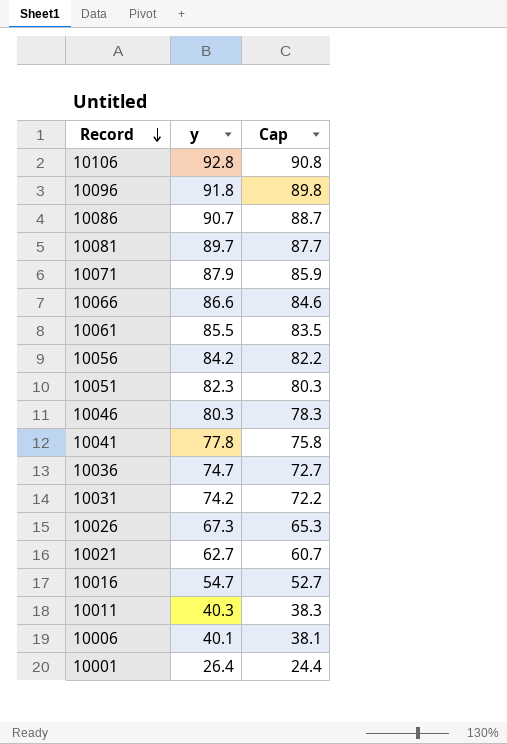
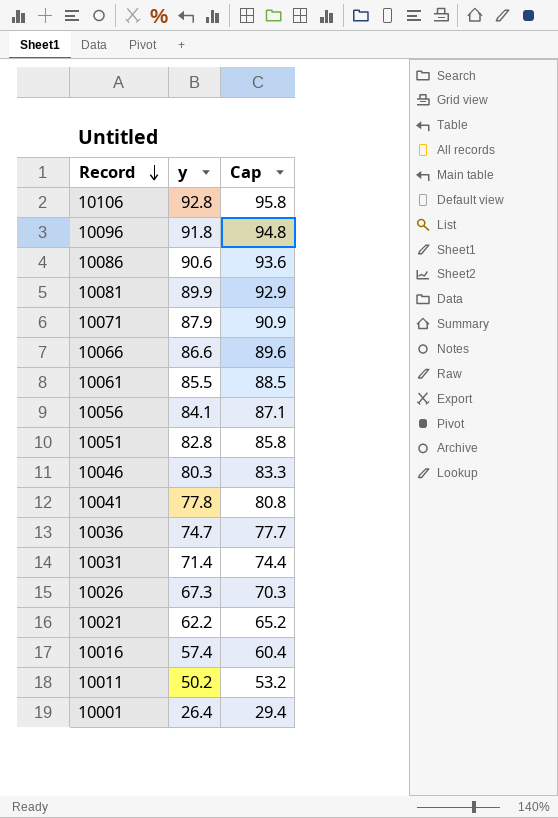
column Cap | formula: [y] - 2 -> [y] + 3
row 10006: 40.1 | 38.1 -> none
10086 | y: 90.7 -> 90.6
10081 | y: 89.7 -> 89.9
10056 | y: 84.2 -> 84.1
10051 | y: 82.3 -> 82.8
10031 | y: 74.2 -> 71.4
10021 | y: 62.7 -> 62.2
10016 | y: 54.7 -> 57.4
10011 | y: 40.3 -> 50.2

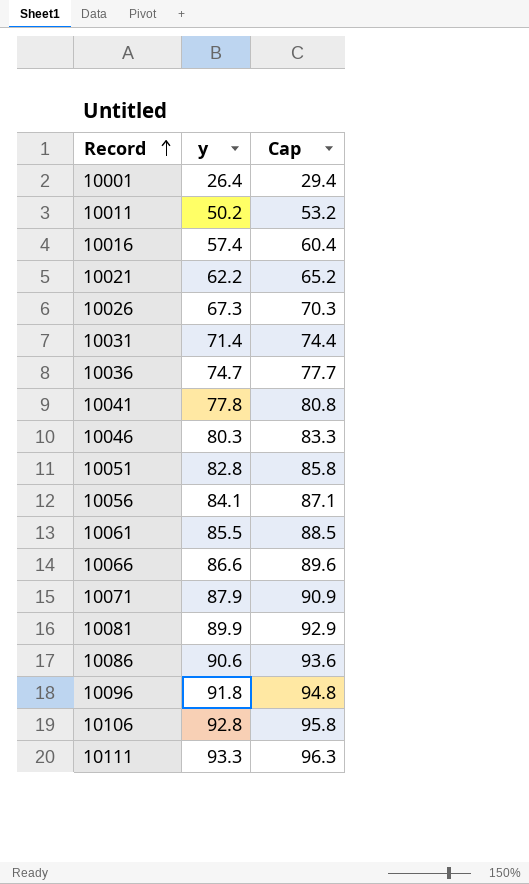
row order: Record descending -> Record ascending
row 10111: none -> 93.3 | 96.3

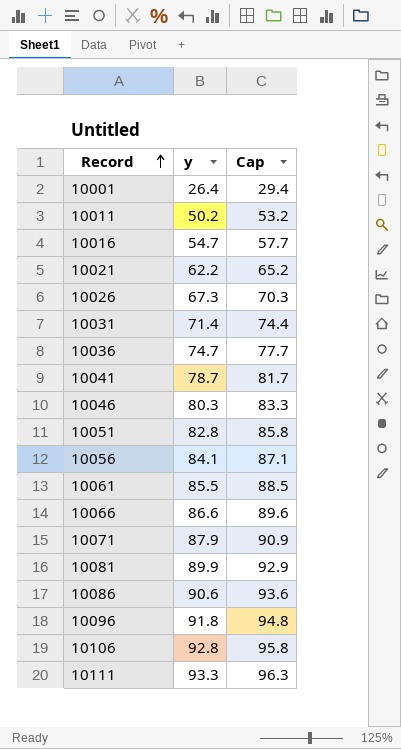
10016 | y: 57.4 -> 54.7
10016 | Cap: 60.4 -> 57.7
10041 | y: 77.8 -> 78.7
10041 | Cap: 80.8 -> 81.7

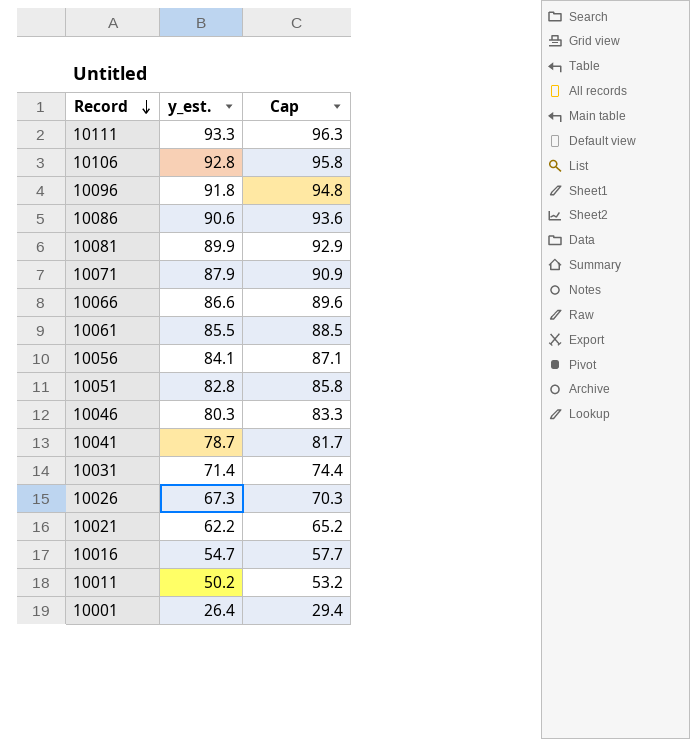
row order: Record ascending -> Record descending
column name: y -> y_est.
row 10036: 74.7 | 77.7 -> none

